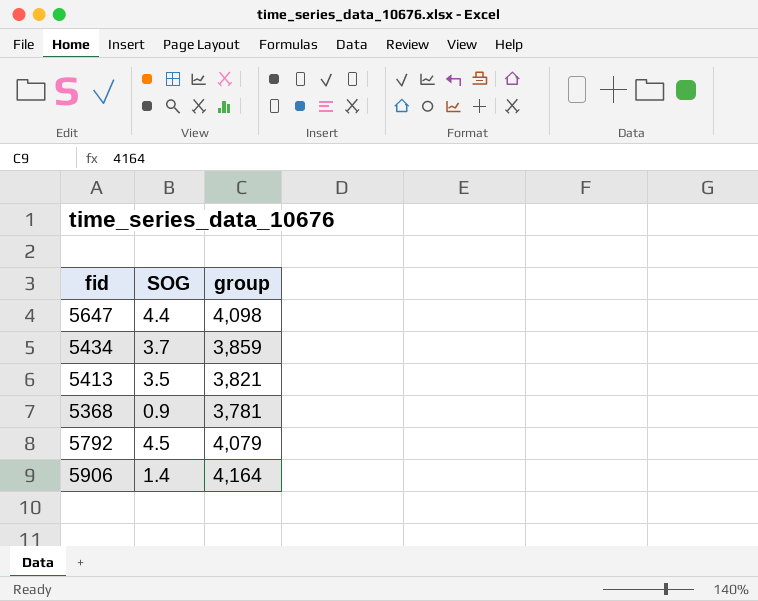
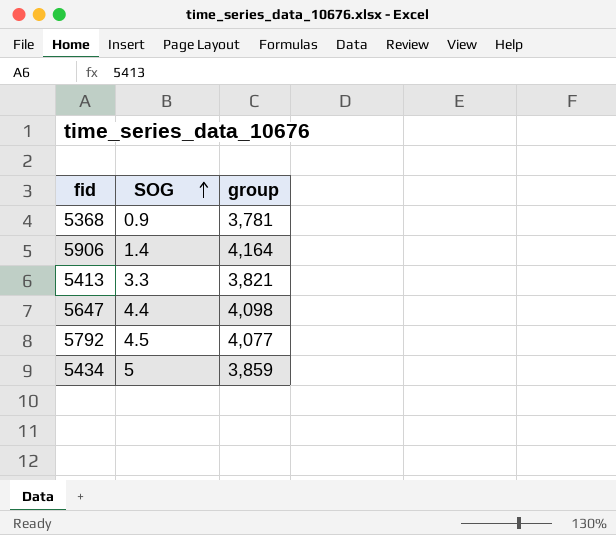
row order: none -> SOG ascending
5413 | SOG: 3.5 -> 3.3
5792 | group: 4,079 -> 4,077
5434 | SOG: 3.7 -> 5

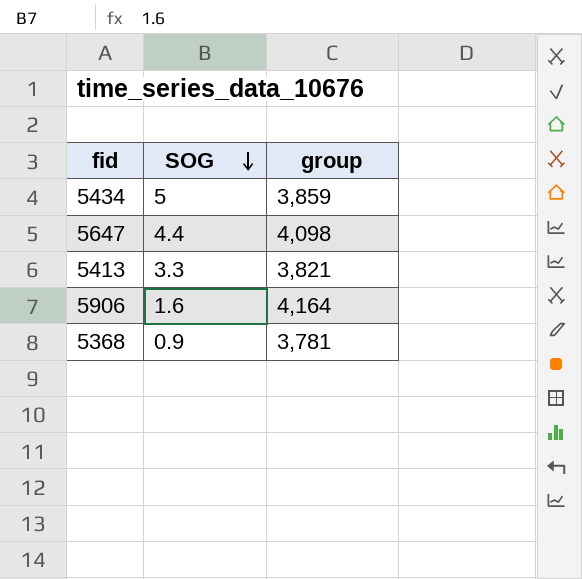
row order: SOG ascending -> SOG descending
row 5792: 4.5 | 4,077 -> none
5906 | SOG: 1.4 -> 1.6

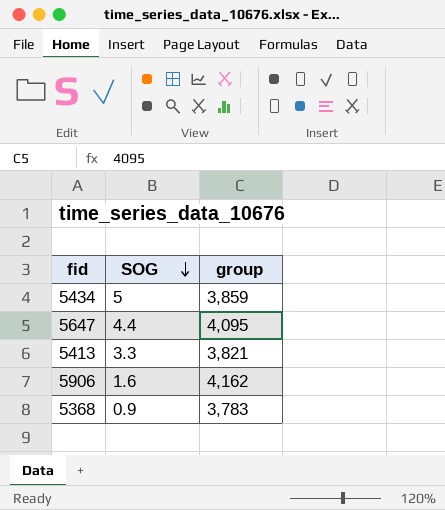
5647 | group: 4,098 -> 4,095
5906 | group: 4,164 -> 4,162
5368 | group: 3,781 -> 3,783

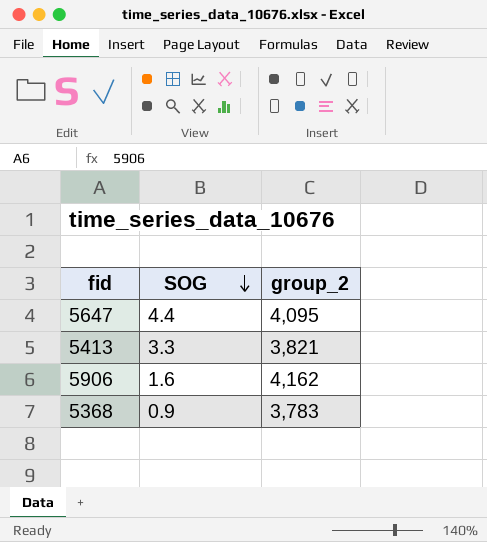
column name: group -> group_2
row 5434: 5 | 3,859 -> none

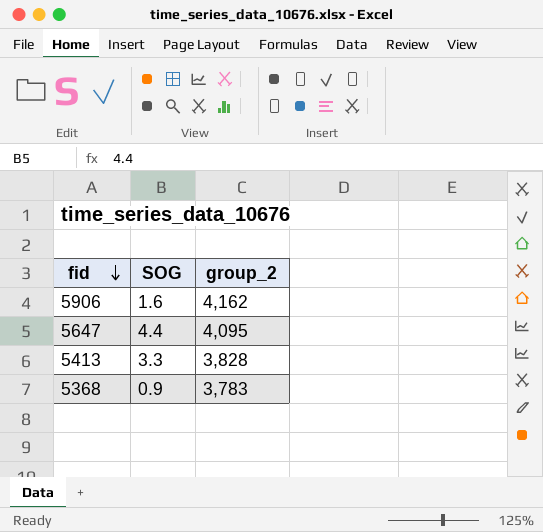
row order: SOG descending -> fid descending
5413 | group_2: 3,821 -> 3,828

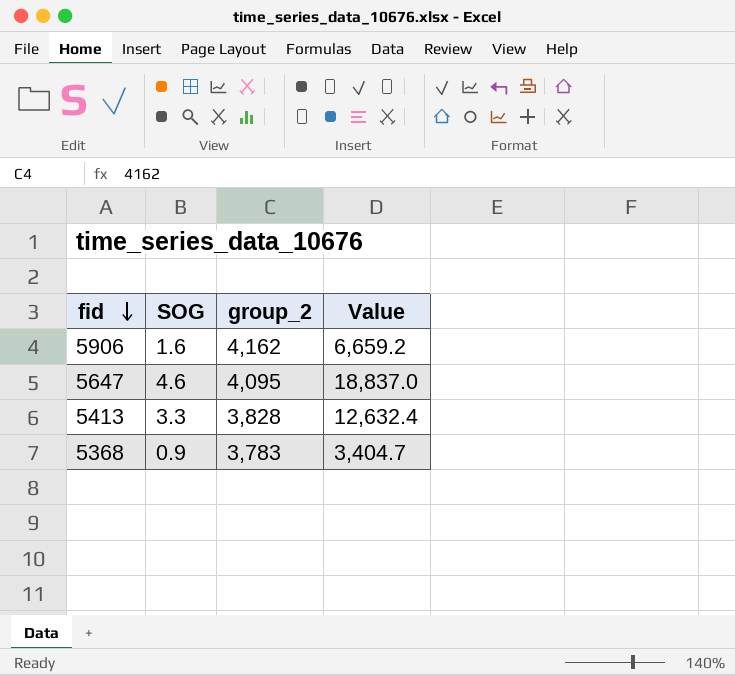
column Value | formula: none -> [SOG] * [group_2]
5647 | SOG: 4.4 -> 4.6

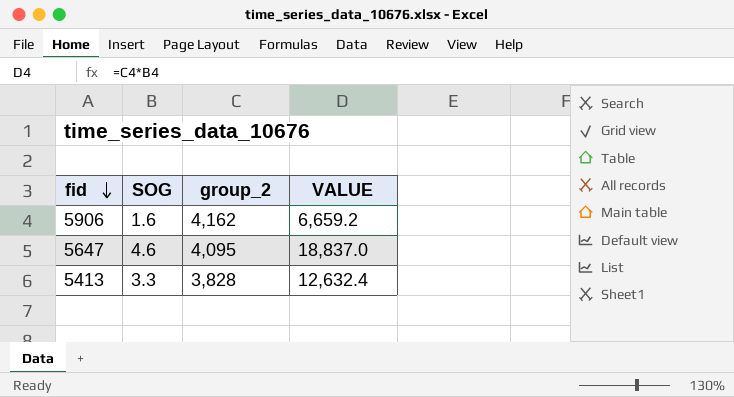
column name: Value -> VALUE
row 5368: 0.9 | 3,783 | 3,404.7 -> none

